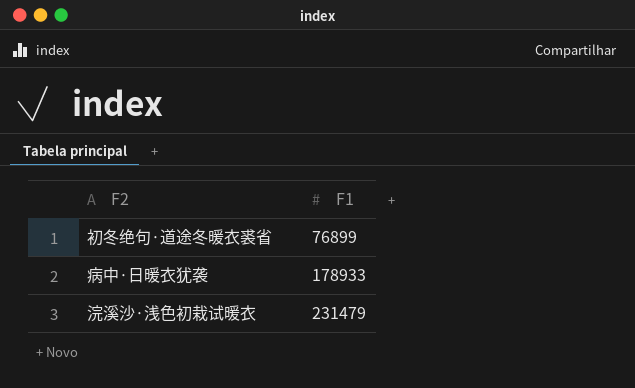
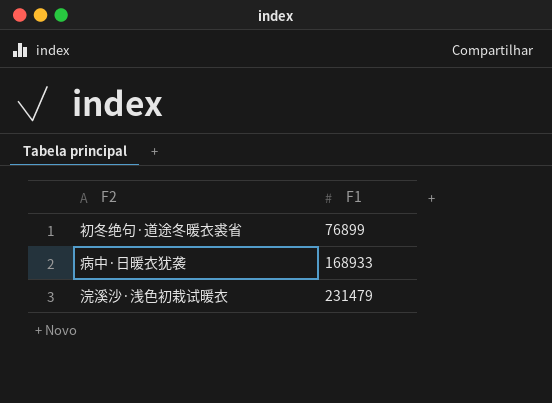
病中·日暖衣犹袭 | F1: 178933 -> 168933

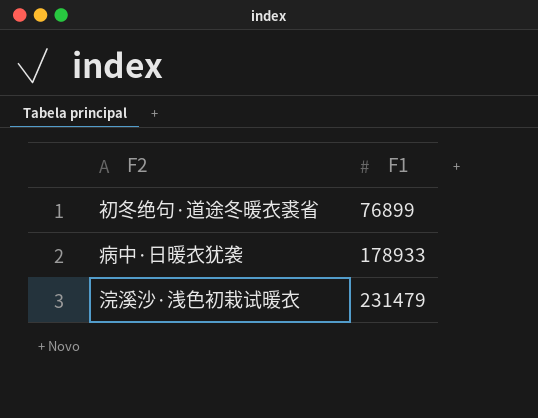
病中·日暖衣犹袭 | F1: 168933 -> 178933

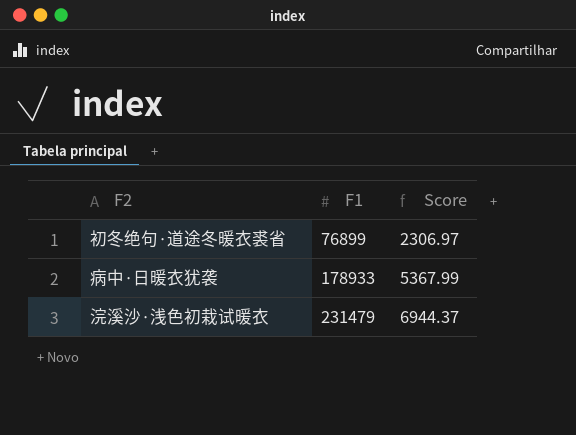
column Score | formula: none -> [F1] * 0.03

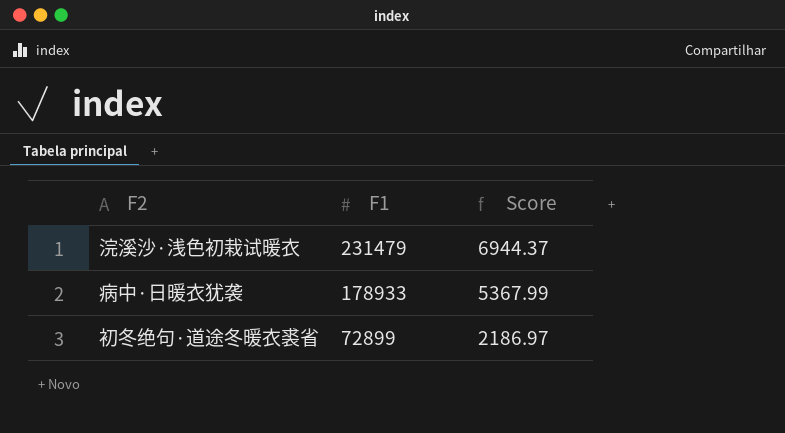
row order: F1 ascending -> F1 descending
初冬绝句·道途冬暖衣裘省 | F1: 76899 -> 72899
初冬绝句·道途冬暖衣裘省 | Score: 2306.97 -> 2186.97

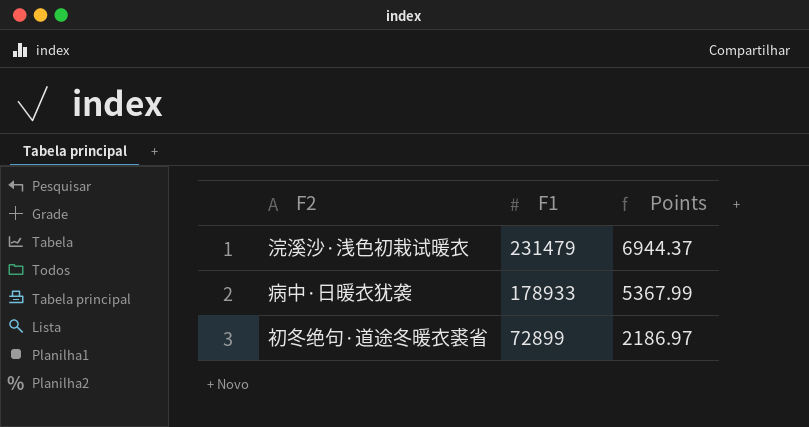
column name: Score -> Points

